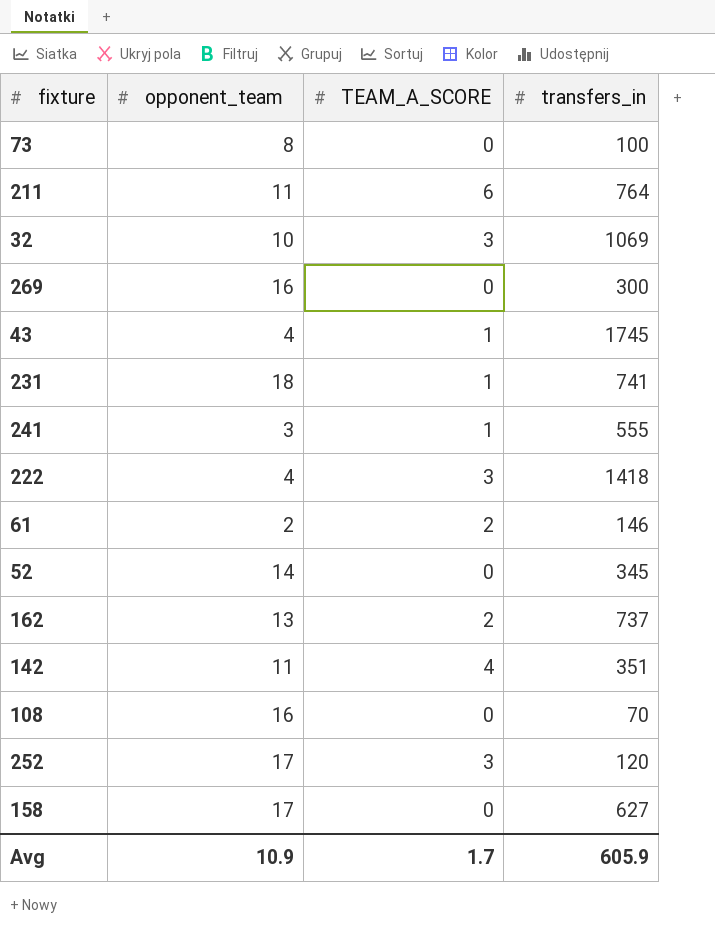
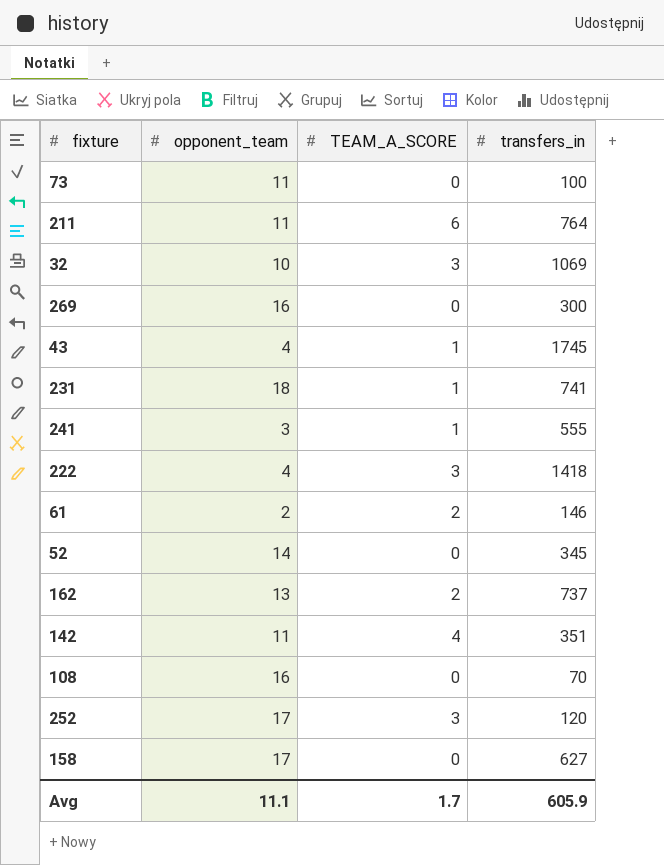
73 | opponent_team: 8 -> 11
Avg | opponent_team: 10.9 -> 11.1

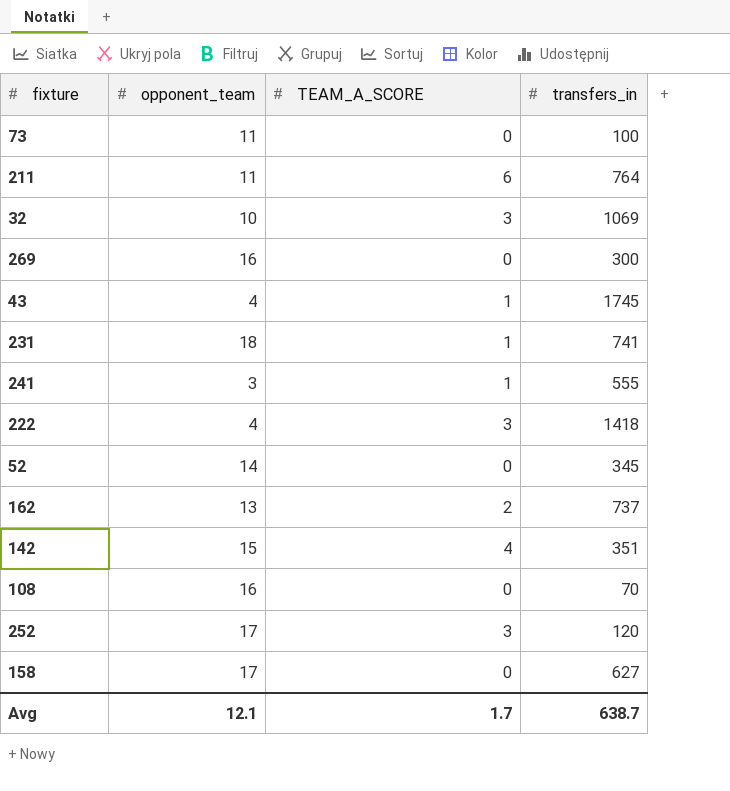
row 61: 2 | 2 | 146 -> none
142 | opponent_team: 11 -> 15
Avg | opponent_team: 11.1 -> 12.1
Avg | transfers_in: 605.9 -> 638.7

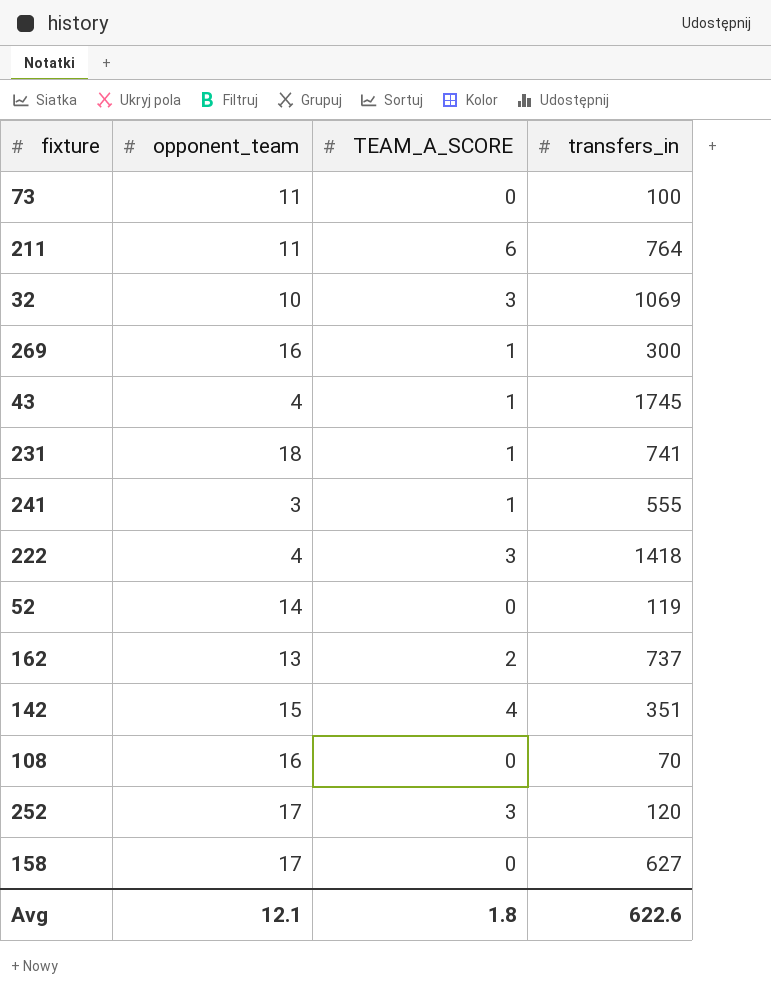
269 | TEAM_A_SCORE: 0 -> 1
52 | transfers_in: 345 -> 119
Avg | TEAM_A_SCORE: 1.7 -> 1.8
Avg | transfers_in: 638.7 -> 622.6

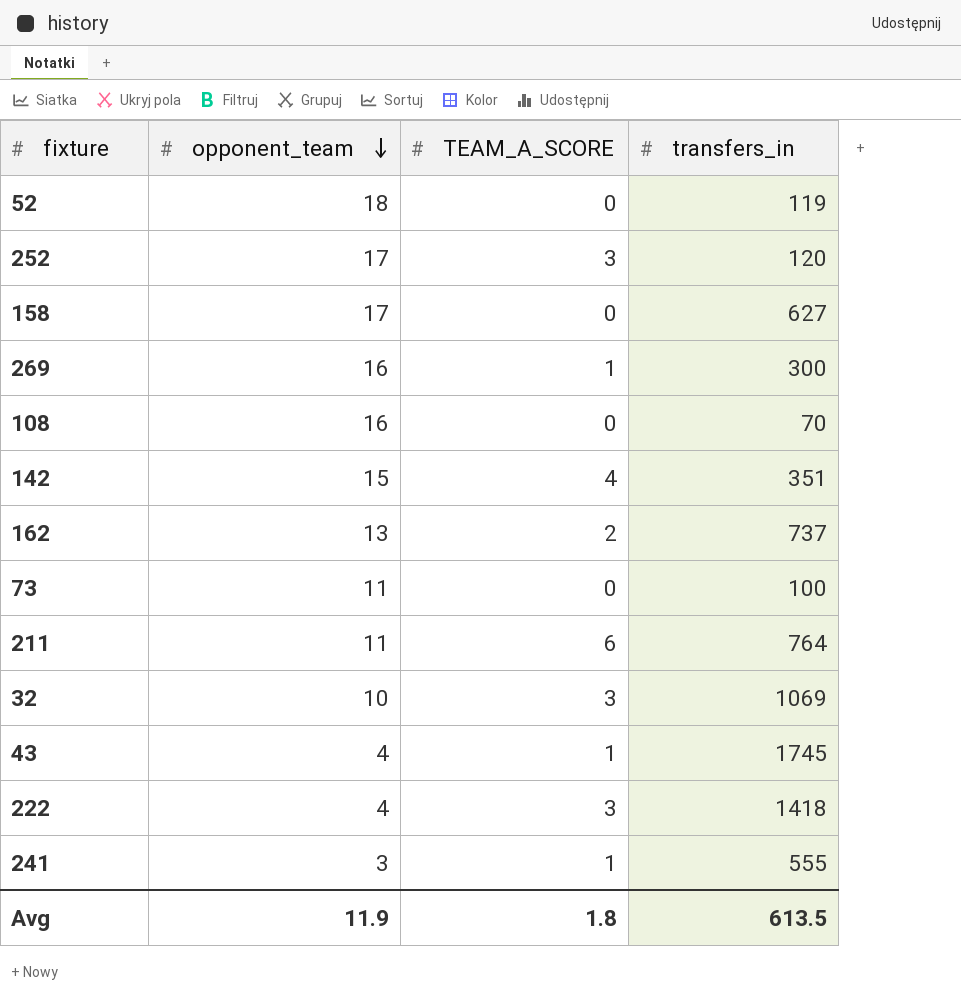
row order: none -> opponent_team descending
row 231: 18 | 1 | 741 -> none
52 | opponent_team: 14 -> 18
Avg | opponent_team: 12.1 -> 11.9
Avg | transfers_in: 622.6 -> 613.5

